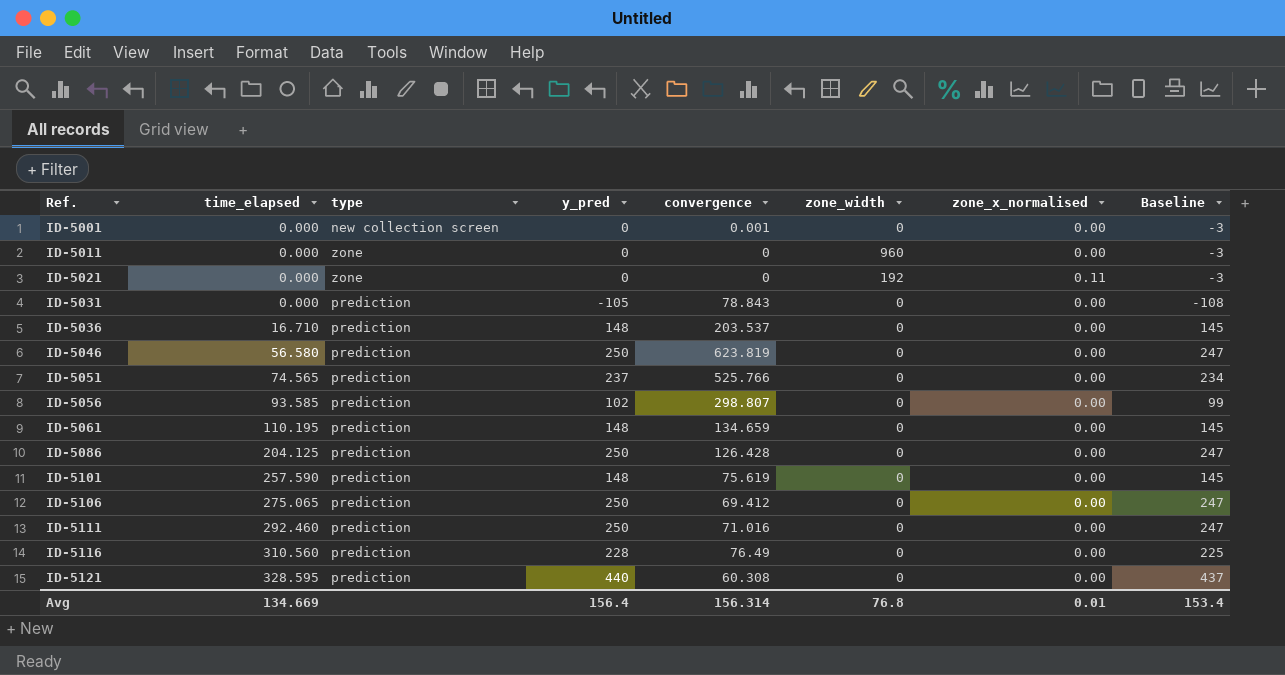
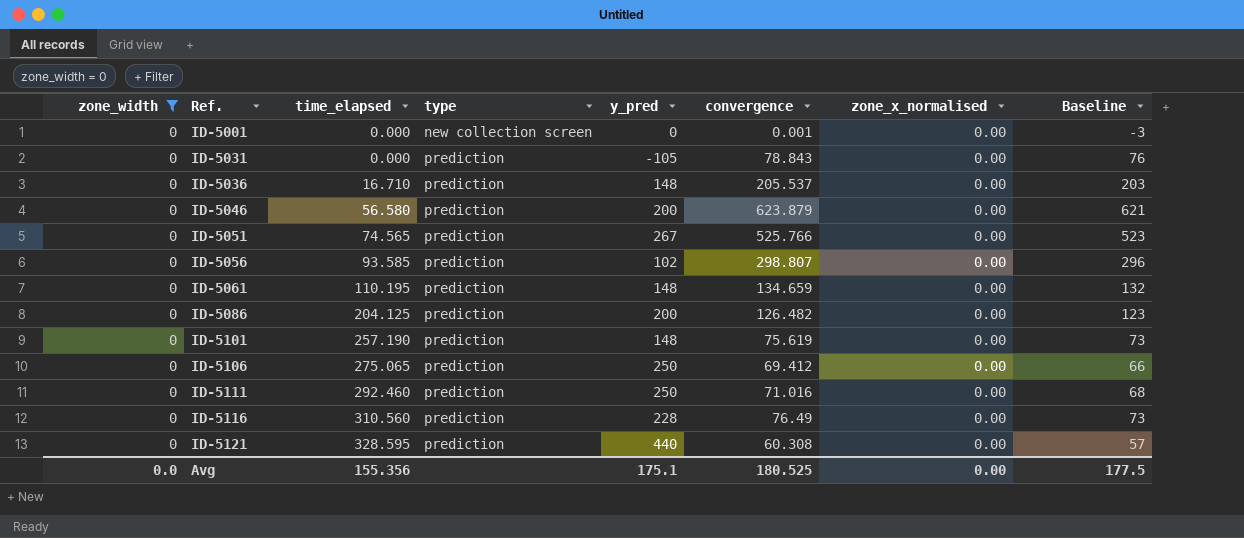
filter: none -> zone_width = 0
column zone_width | position: 6 -> 1
column Baseline | formula: [y_pred] - 3 -> [convergence] - 3
ID-5036 | convergence: 203.537 -> 205.537
ID-5046 | y_pred: 250 -> 200
ID-5046 | convergence: 623.819 -> 623.879
ID-5051 | y_pred: 237 -> 267
ID-5086 | y_pred: 250 -> 200
ID-5086 | convergence: 126.428 -> 126.482
ID-5101 | time_elapsed: 257.590 -> 257.190
Avg | zone_width: 76.8 -> 0.0
Avg | time_elapsed: 134.669 -> 155.356
Avg | y_pred: 156.4 -> 175.1
Avg | convergence: 156.314 -> 180.525
Avg | zone_x_normalised: 0.01 -> 0.00
Avg | Baseline: 153.4 -> 177.5

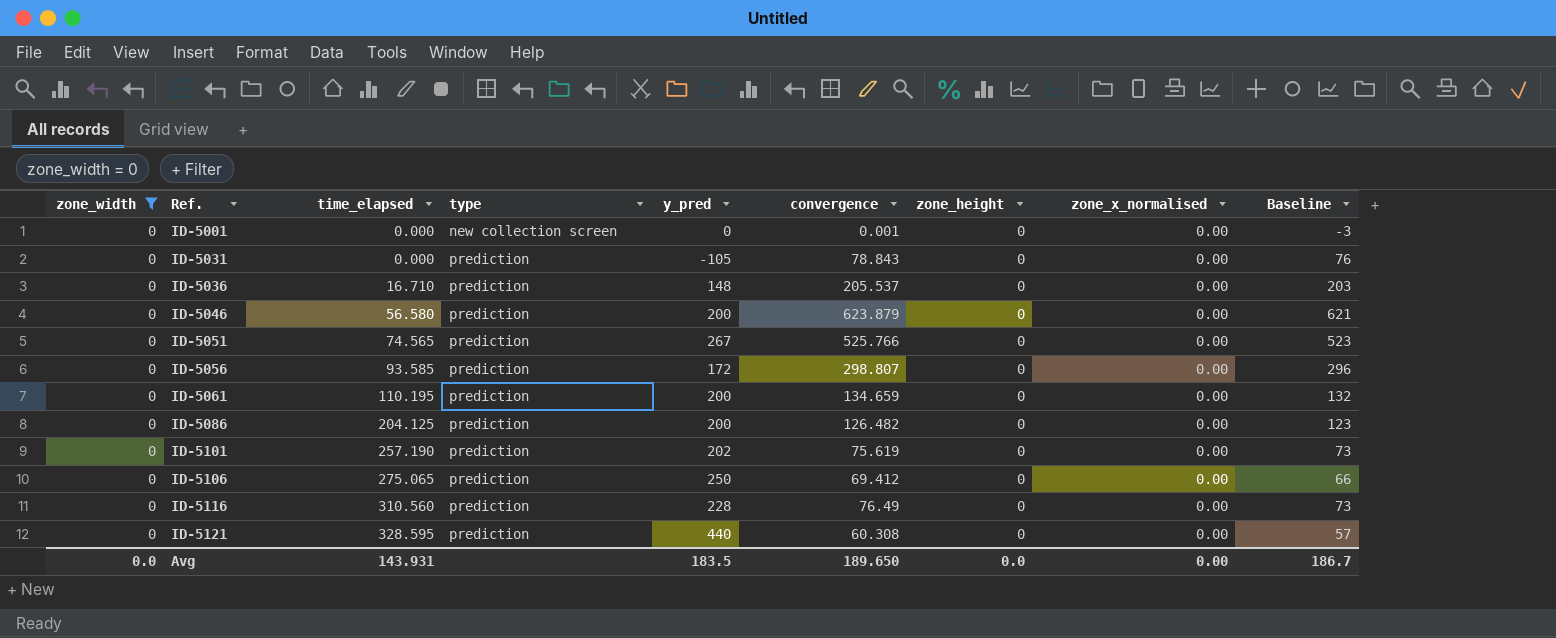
column zone_height | position: none -> 7
row ID-5111: 0 | 292.460 | prediction | 250 | 71.016 | 0.00 | 68 -> none
ID-5056 | y_pred: 102 -> 172
ID-5061 | y_pred: 148 -> 200
ID-5101 | y_pred: 148 -> 202
Avg | time_elapsed: 155.356 -> 143.931
Avg | y_pred: 175.1 -> 183.5
Avg | convergence: 180.525 -> 189.650
Avg | Baseline: 177.5 -> 186.7

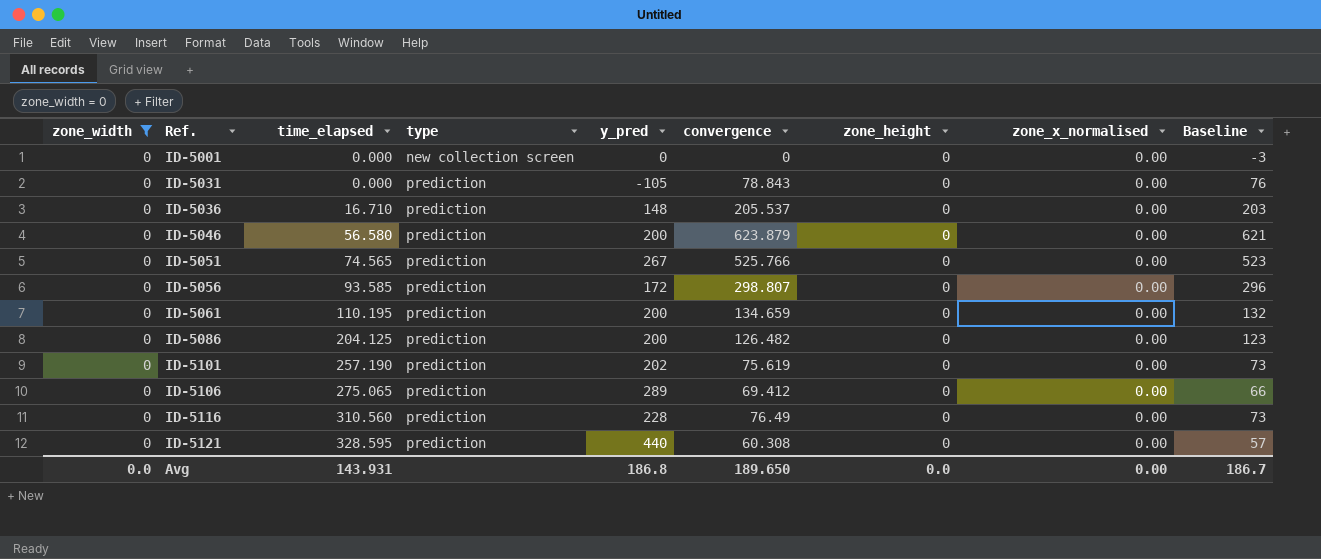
ID-5001 | convergence: 0.001 -> 0
ID-5106 | y_pred: 250 -> 289
Avg | y_pred: 183.5 -> 186.8

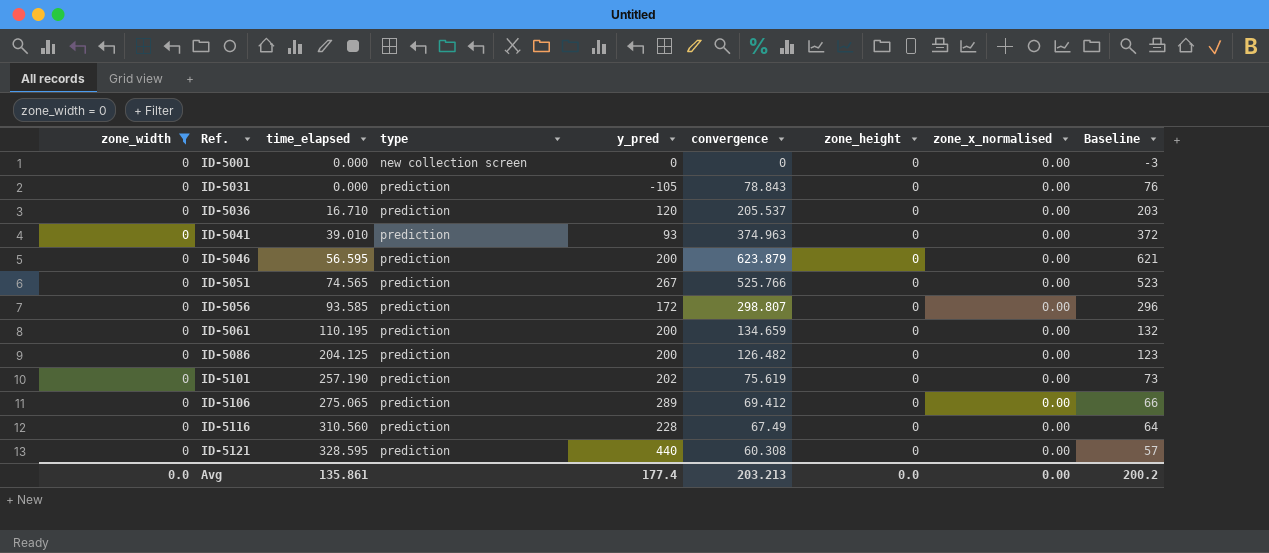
ID-5036 | y_pred: 148 -> 120
row ID-5041: none -> 0 | 39.010 | prediction | 93 | 374.963 | 0 | 0.00 | 372
ID-5046 | time_elapsed: 56.580 -> 56.595
ID-5116 | convergence: 76.49 -> 67.49
ID-5116 | Baseline: 73 -> 64
Avg | time_elapsed: 143.931 -> 135.861
Avg | y_pred: 186.8 -> 177.4
Avg | convergence: 189.650 -> 203.213
Avg | Baseline: 186.7 -> 200.2

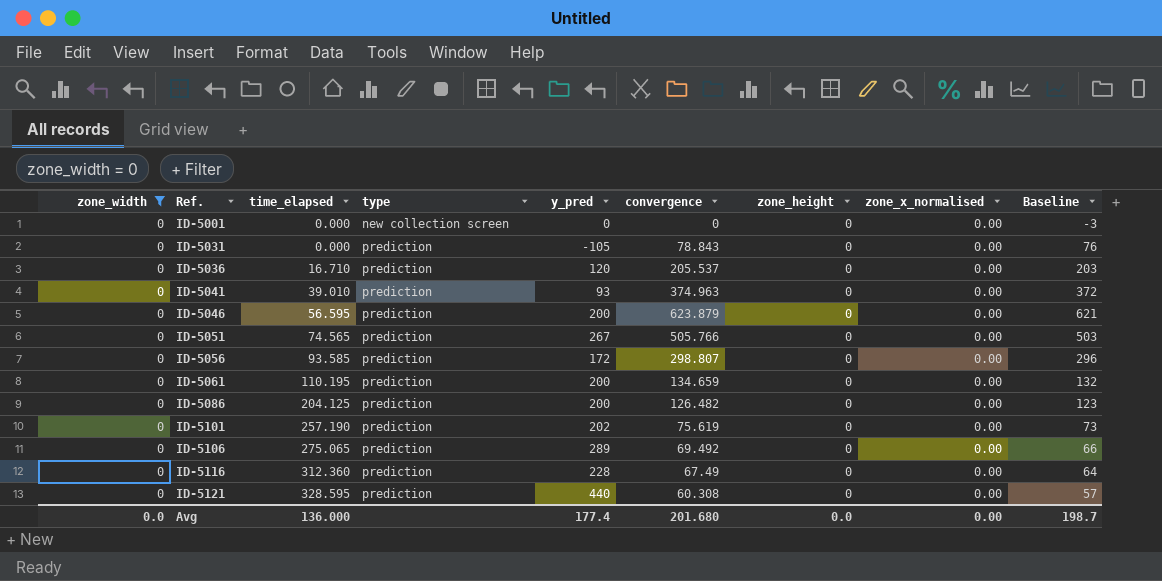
ID-5051 | convergence: 525.766 -> 505.766
ID-5051 | Baseline: 523 -> 503
ID-5106 | convergence: 69.412 -> 69.492
ID-5116 | time_elapsed: 310.560 -> 312.360
Avg | time_elapsed: 135.861 -> 136.000
Avg | convergence: 203.213 -> 201.680
Avg | Baseline: 200.2 -> 198.7

